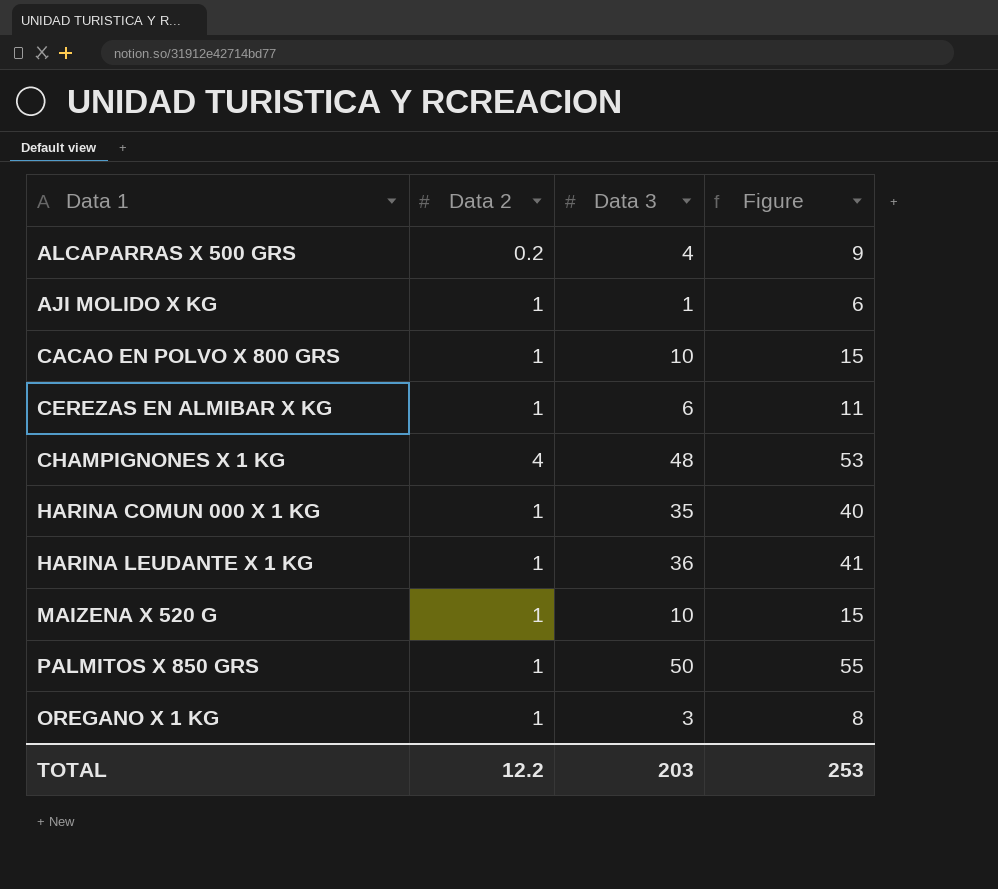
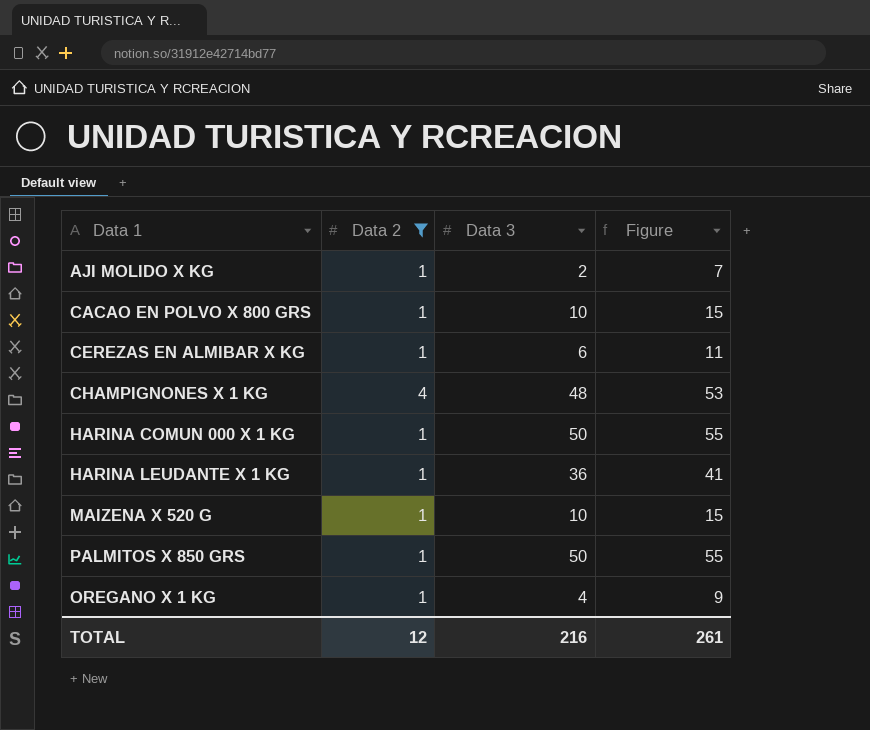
filter: none -> Data 2 != 0.2
AJI MOLIDO X KG | Data 3: 1 -> 2
AJI MOLIDO X KG | Figure: 6 -> 7
HARINA COMUN 000 X 1 KG | Data 3: 35 -> 50
HARINA COMUN 000 X 1 KG | Figure: 40 -> 55
OREGANO X 1 KG | Data 3: 3 -> 4
OREGANO X 1 KG | Figure: 8 -> 9
TOTAL | Data 2: 12.2 -> 12
TOTAL | Data 3: 203 -> 216
TOTAL | Figure: 253 -> 261

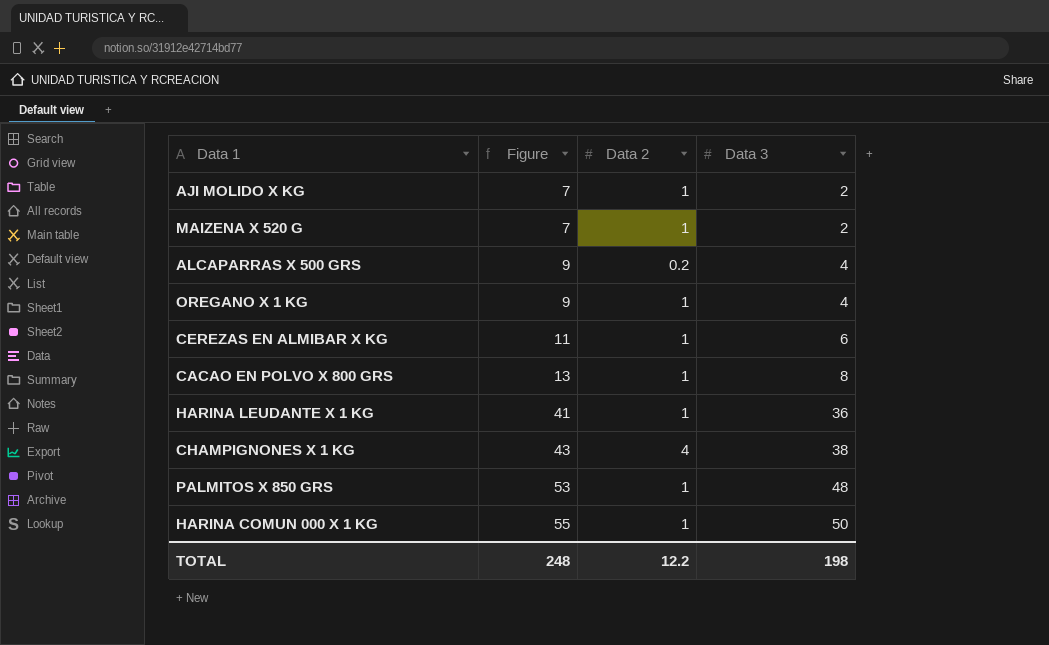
filter: Data 2 != 0.2 -> none
row order: none -> Figure ascending
column Figure | position: 4 -> 2
MAIZENA X 520 G | Figure: 15 -> 7
MAIZENA X 520 G | Data 3: 10 -> 2
CACAO EN POLVO X 800 GRS | Figure: 15 -> 13
CACAO EN POLVO X 800 GRS | Data 3: 10 -> 8
CHAMPIGNONES X 1 KG | Figure: 53 -> 43
CHAMPIGNONES X 1 KG | Data 3: 48 -> 38
PALMITOS X 850 GRS | Figure: 55 -> 53
PALMITOS X 850 GRS | Data 3: 50 -> 48
TOTAL | Figure: 261 -> 248
TOTAL | Data 2: 12 -> 12.2
TOTAL | Data 3: 216 -> 198

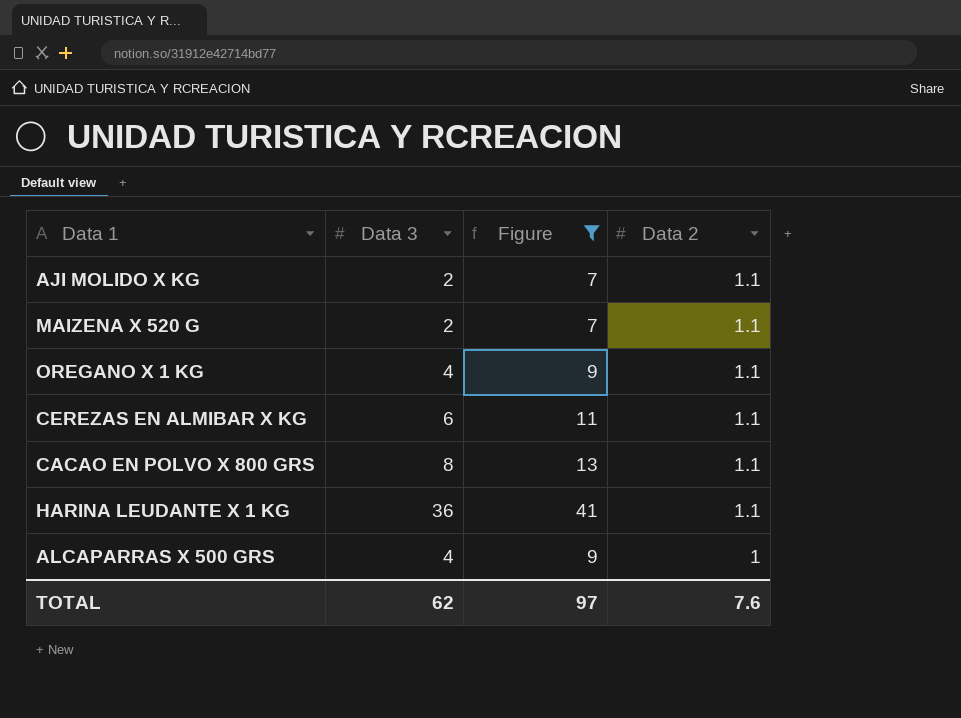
filter: none -> Figure <= 41
row order: Figure ascending -> Data 2 descending
column Data 3 | position: 4 -> 2
AJI MOLIDO X KG | Data 2: 1 -> 1.1
MAIZENA X 520 G | Data 2: 1 -> 1.1
OREGANO X 1 KG | Data 2: 1 -> 1.1
CEREZAS EN ALMIBAR X KG | Data 2: 1 -> 1.1
CACAO EN POLVO X 800 GRS | Data 2: 1 -> 1.1
HARINA LEUDANTE X 1 KG | Data 2: 1 -> 1.1
ALCAPARRAS X 500 GRS | Data 2: 0.2 -> 1
TOTAL | Data 3: 198 -> 62
TOTAL | Figure: 248 -> 97
TOTAL | Data 2: 12.2 -> 7.6

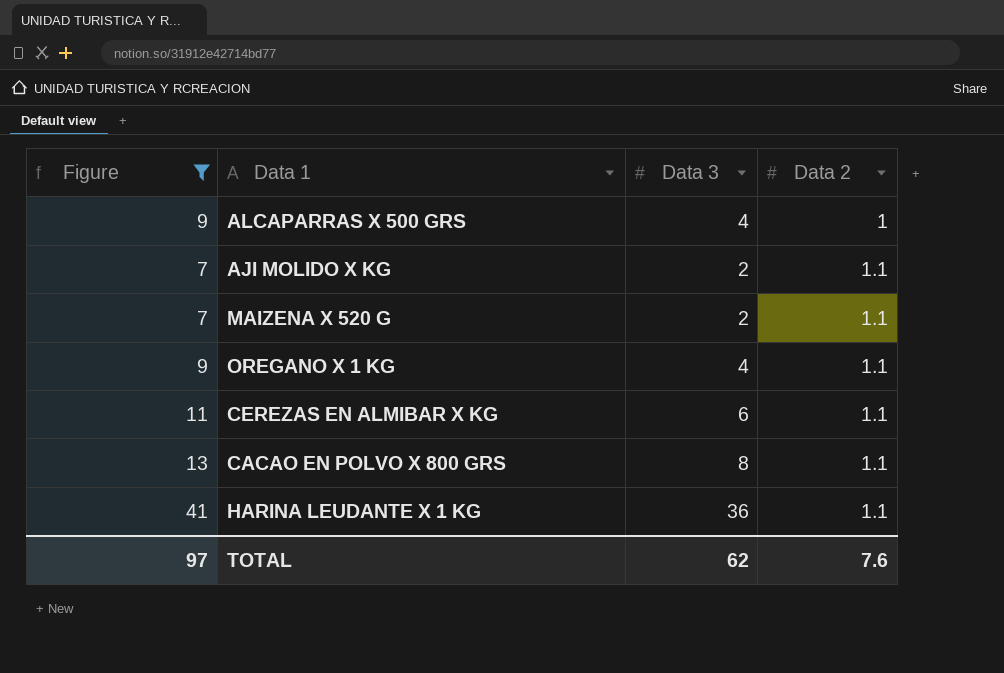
row order: Data 2 descending -> Data 2 ascending
column Figure | position: 3 -> 1

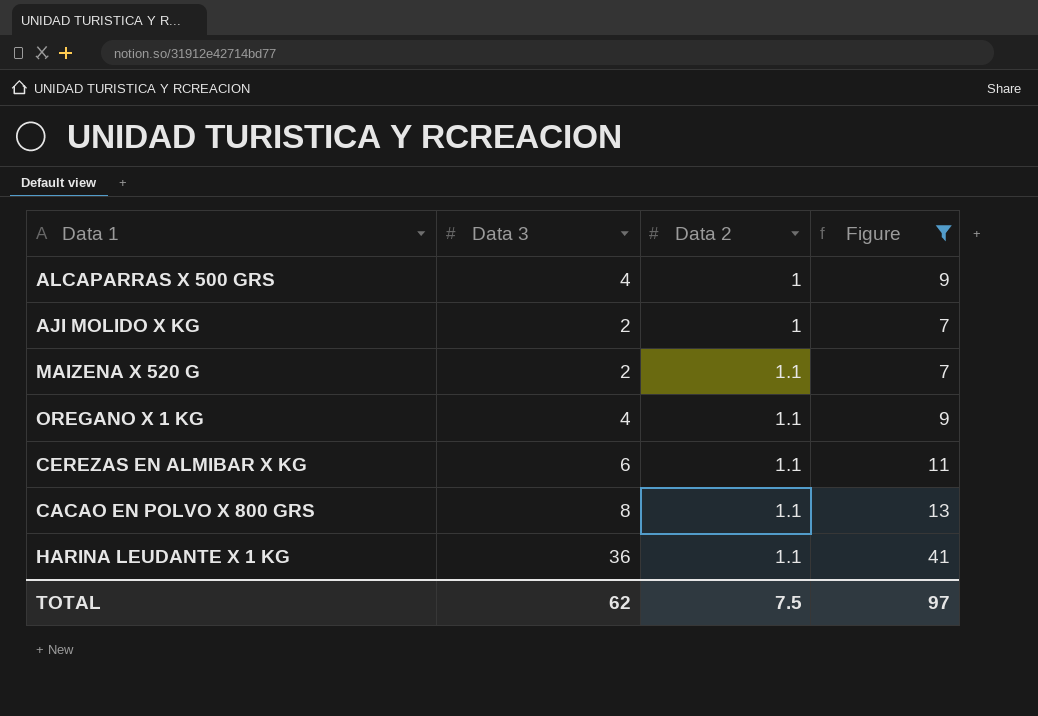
column Figure | position: 1 -> 4
AJI MOLIDO X KG | Data 2: 1.1 -> 1
TOTAL | Data 2: 7.6 -> 7.5

